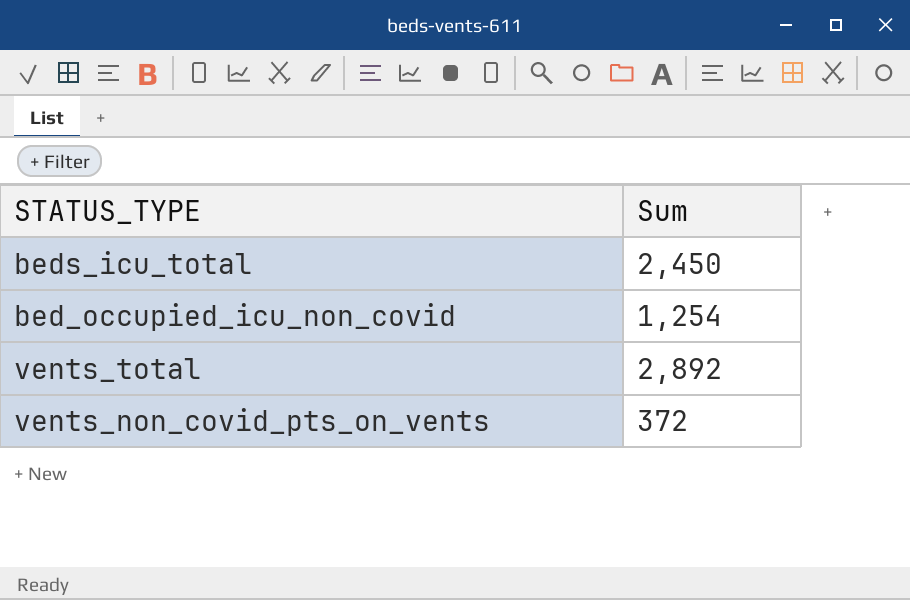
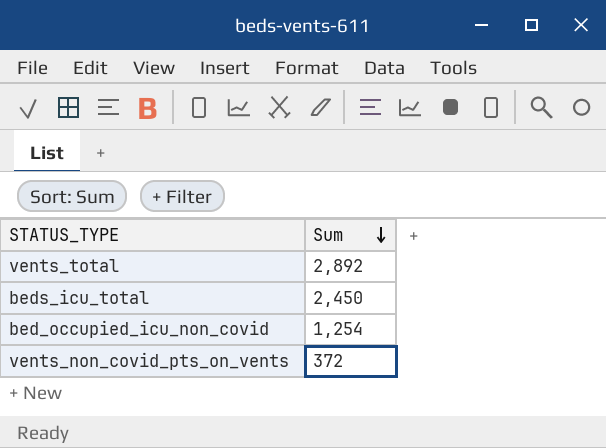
row order: none -> Sum descending

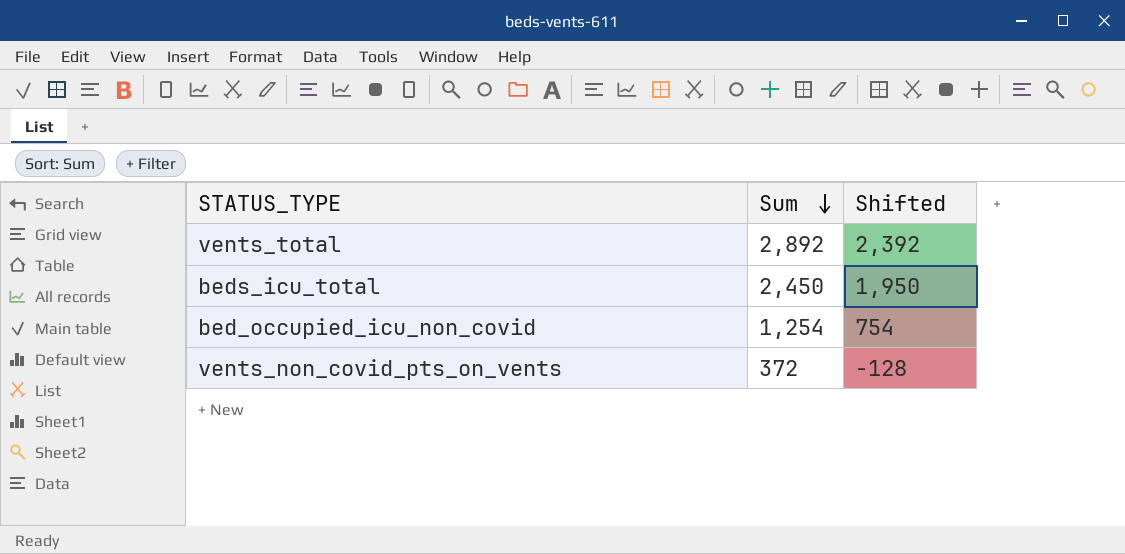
column Shifted | formula: none -> [Sum] - 500

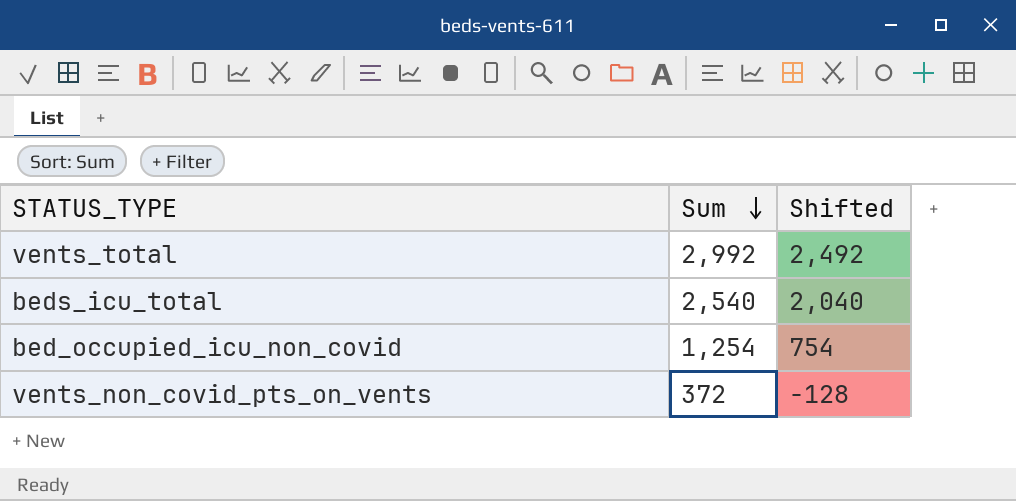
vents_total | Sum: 2,892 -> 2,992
vents_total | Shifted: 2,392 -> 2,492
beds_icu_total | Sum: 2,450 -> 2,540
beds_icu_total | Shifted: 1,950 -> 2,040

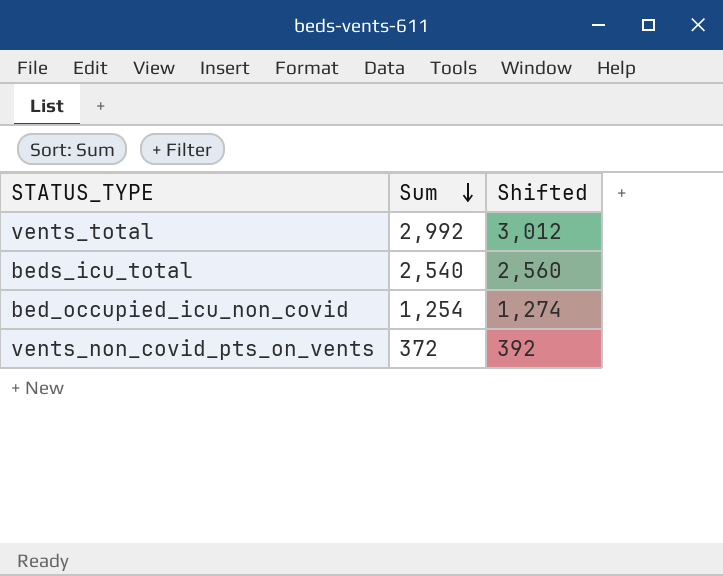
column Shifted | formula: [Sum] - 500 -> [Sum] + 20

